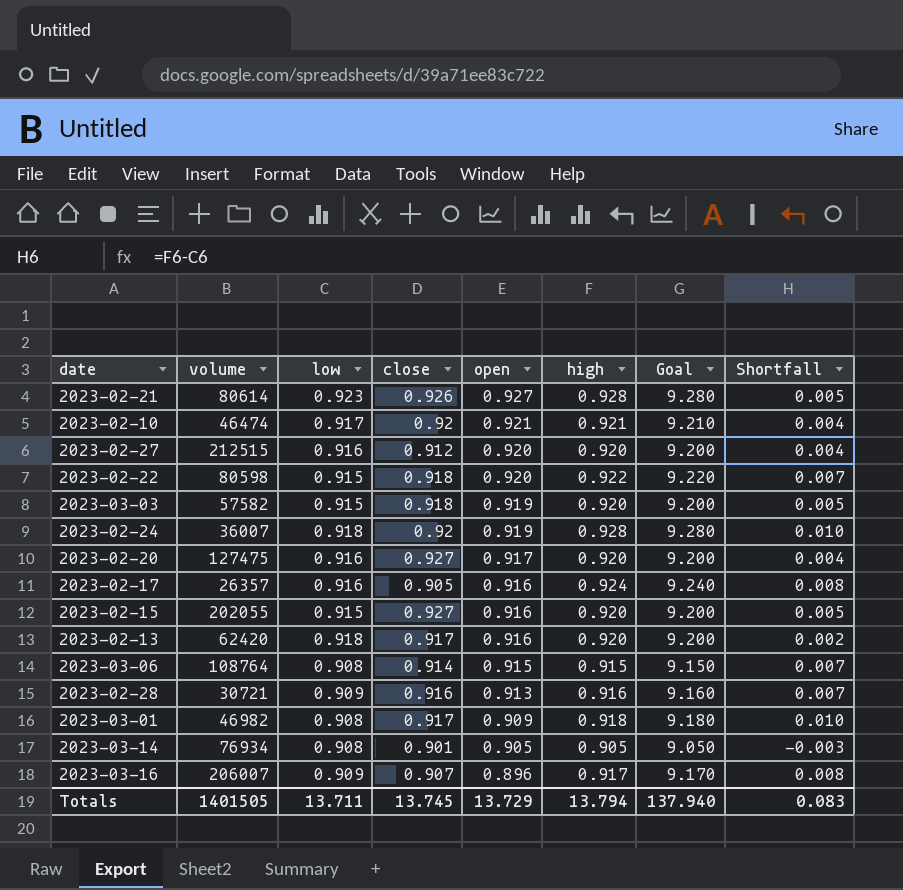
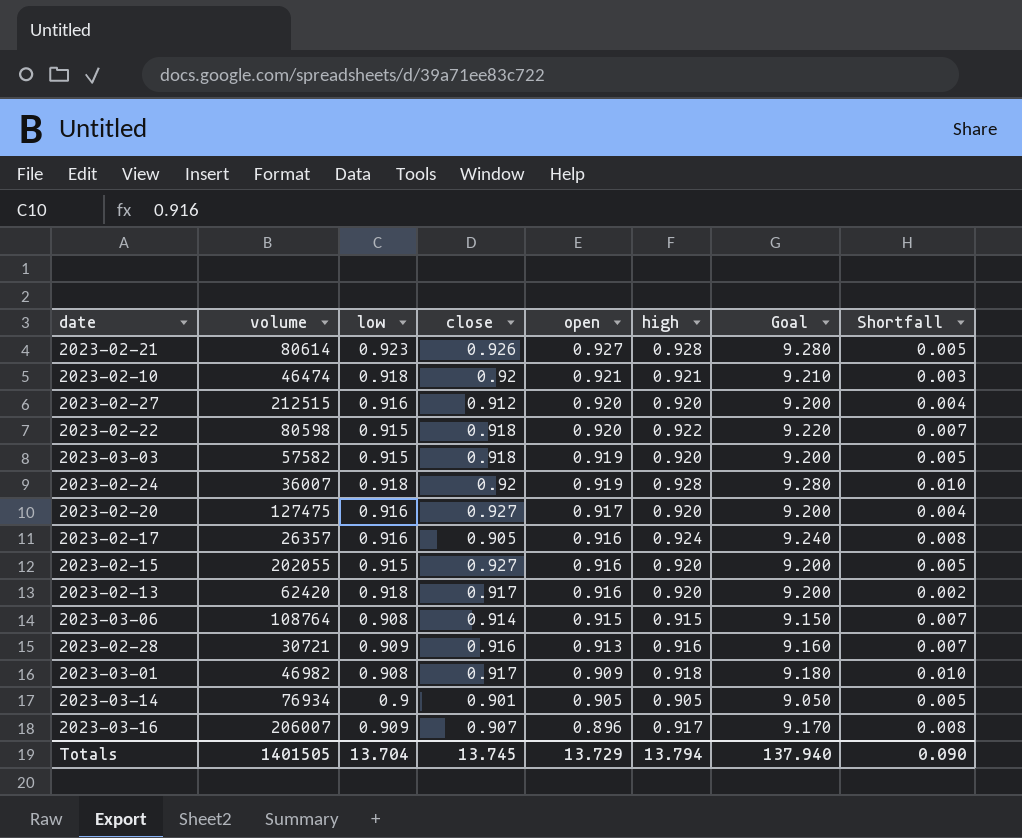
2023-02-10 | low: 0.917 -> 0.918
2023-02-10 | Shortfall: 0.004 -> 0.003
2023-03-14 | low: 0.908 -> 0.9
2023-03-14 | Shortfall: -0.003 -> 0.005
Totals | low: 13.711 -> 13.704
Totals | Shortfall: 0.083 -> 0.090

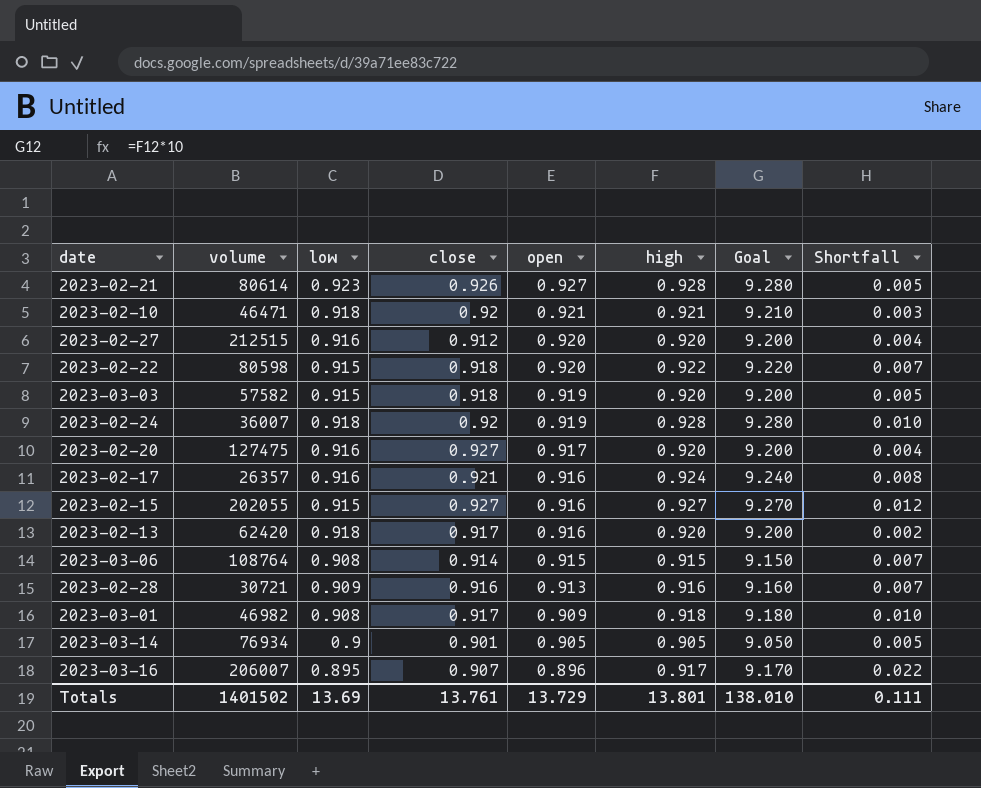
2023-02-10 | volume: 46474 -> 46471
2023-02-17 | close: 0.905 -> 0.921
2023-02-15 | high: 0.920 -> 0.927
2023-02-15 | Goal: 9.200 -> 9.270
2023-02-15 | Shortfall: 0.005 -> 0.012
2023-03-16 | low: 0.909 -> 0.895
2023-03-16 | Shortfall: 0.008 -> 0.022
Totals | volume: 1401505 -> 1401502
Totals | low: 13.704 -> 13.69
Totals | close: 13.745 -> 13.761
Totals | high: 13.794 -> 13.801
Totals | Goal: 137.940 -> 138.010
Totals | Shortfall: 0.090 -> 0.111

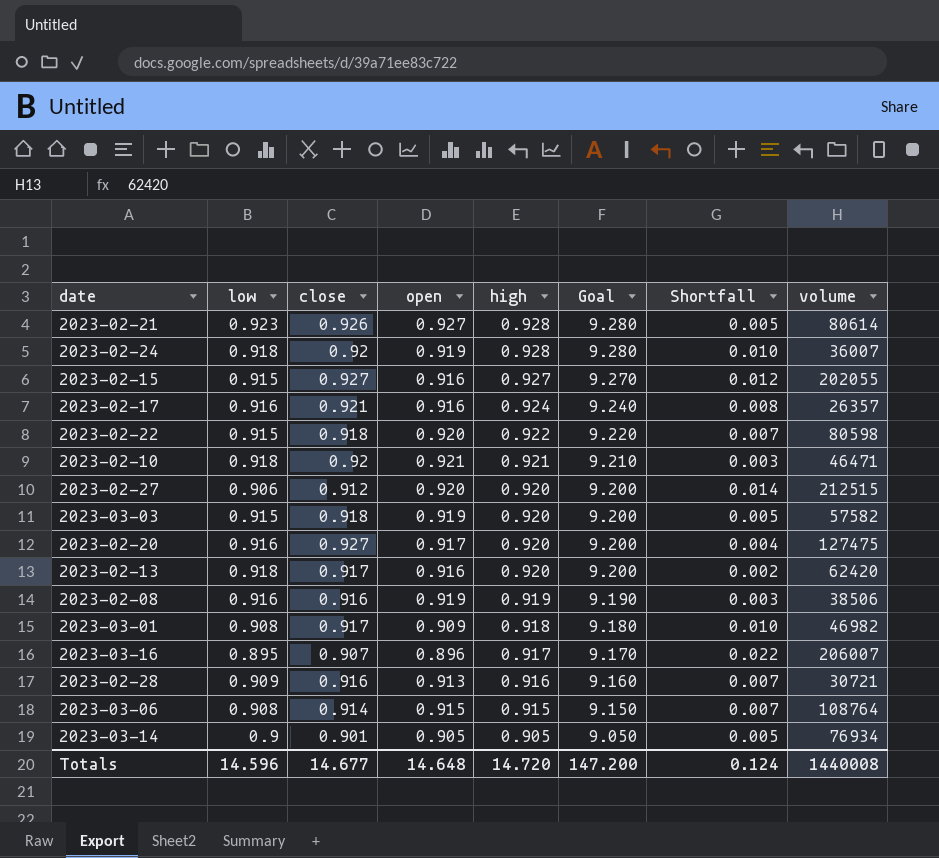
row order: open descending -> high descending
column volume | position: 2 -> 8
2023-02-27 | low: 0.916 -> 0.906
2023-02-27 | Shortfall: 0.004 -> 0.014
row 2023-02-08: none -> 0.916 | 0.916 | 0.919 | 0.919 | 9.190 | 0.003 | 38506
Totals | low: 13.69 -> 14.596
Totals | close: 13.761 -> 14.677
Totals | open: 13.729 -> 14.648
Totals | high: 13.801 -> 14.720
Totals | Goal: 138.010 -> 147.200
Totals | Shortfall: 0.111 -> 0.124
Totals | volume: 1401502 -> 1440008

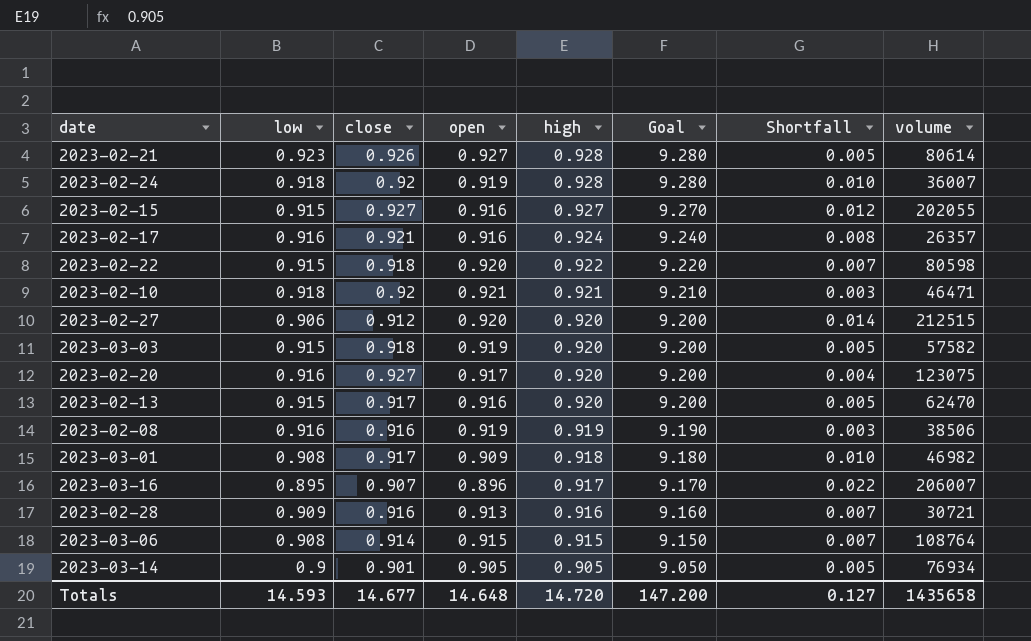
2023-02-20 | volume: 127475 -> 123075
2023-02-13 | low: 0.918 -> 0.915
2023-02-13 | Shortfall: 0.002 -> 0.005
2023-02-13 | volume: 62420 -> 62470
Totals | low: 14.596 -> 14.593
Totals | Shortfall: 0.124 -> 0.127
Totals | volume: 1440008 -> 1435658

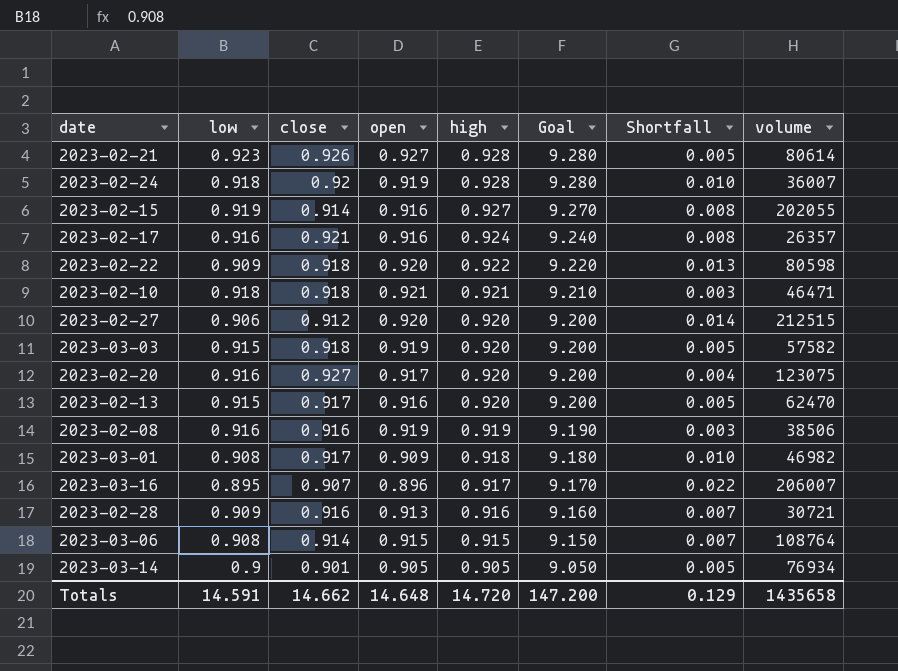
2023-02-15 | low: 0.915 -> 0.919
2023-02-15 | close: 0.927 -> 0.914
2023-02-15 | Shortfall: 0.012 -> 0.008
2023-02-22 | low: 0.915 -> 0.909
2023-02-22 | Shortfall: 0.007 -> 0.013
2023-02-10 | close: 0.92 -> 0.918
Totals | low: 14.593 -> 14.591
Totals | close: 14.677 -> 14.662
Totals | Shortfall: 0.127 -> 0.129

